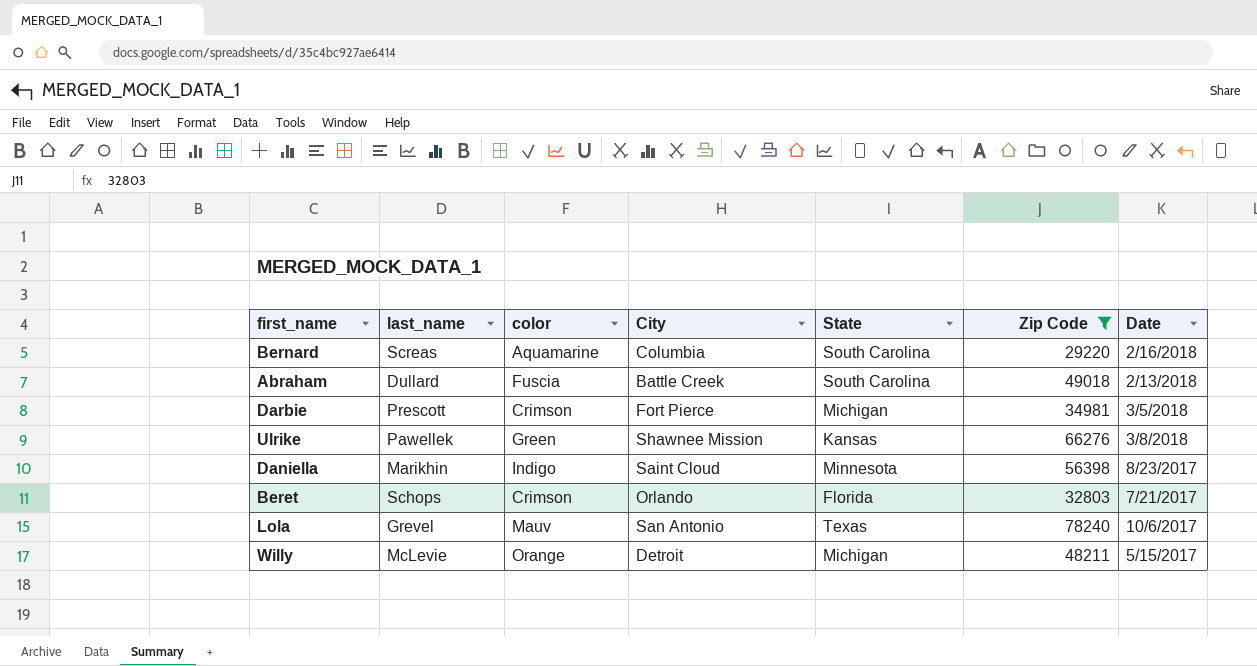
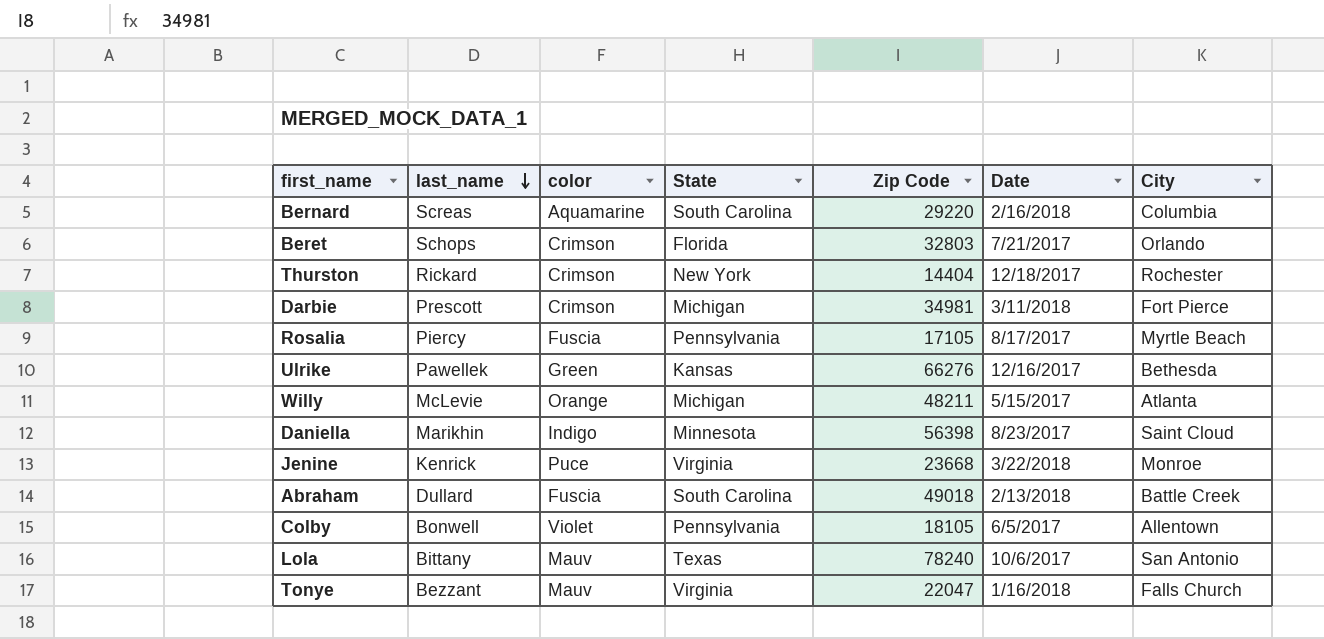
filter: Zip Code >= 29220 -> none
row order: none -> last_name descending
column City | position: 4 -> 7
Darbie | Date: 3/5/2018 -> 3/11/2018
Ulrike | Date: 3/8/2018 -> 12/16/2017
Ulrike | City: Shawnee Mission -> Bethesda
Willy | City: Detroit -> Atlanta
Lola | last_name: Grevel -> Bittany

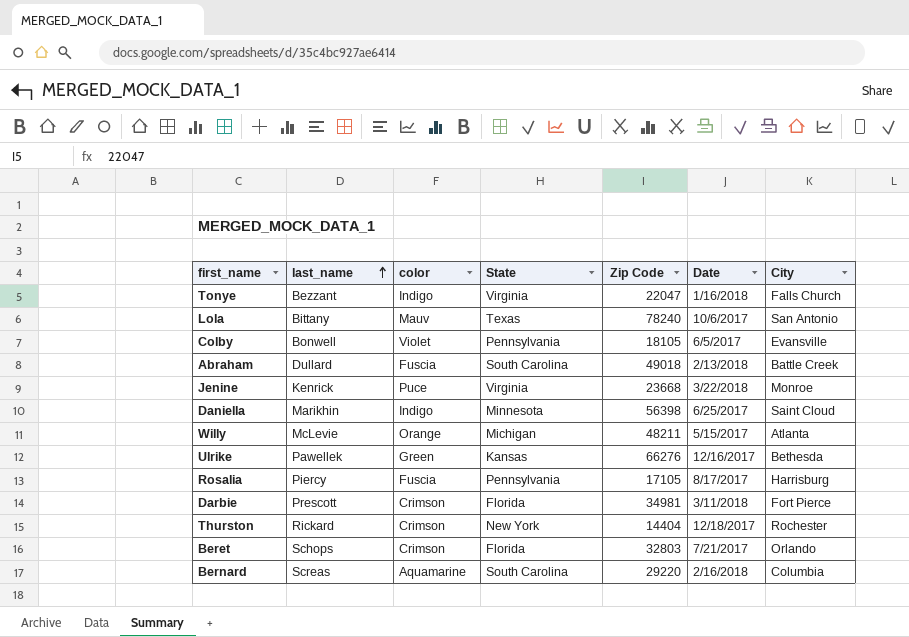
row order: last_name descending -> last_name ascending
Tonye | color: Mauv -> Indigo
Colby | City: Allentown -> Evansville
Daniella | Date: 8/23/2017 -> 6/25/2017
Rosalia | City: Myrtle Beach -> Harrisburg
Darbie | State: Michigan -> Florida

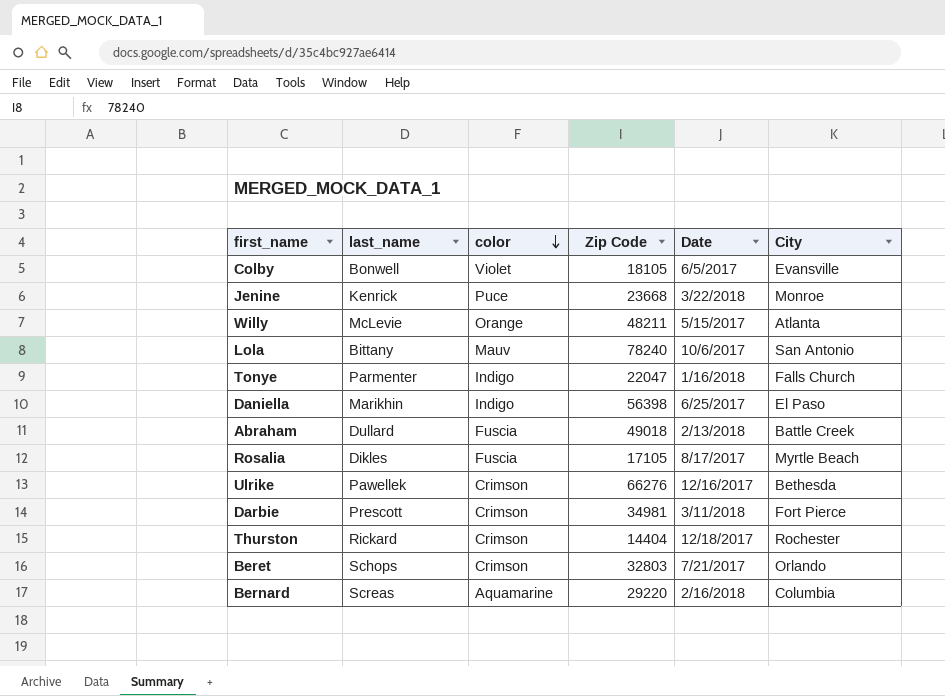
row order: last_name ascending -> color descending
column State | position: 4 -> none
Tonye | last_name: Bezzant -> Parmenter
Daniella | City: Saint Cloud -> El Paso
Rosalia | last_name: Piercy -> Dikles
Rosalia | City: Harrisburg -> Myrtle Beach
Ulrike | color: Green -> Crimson

